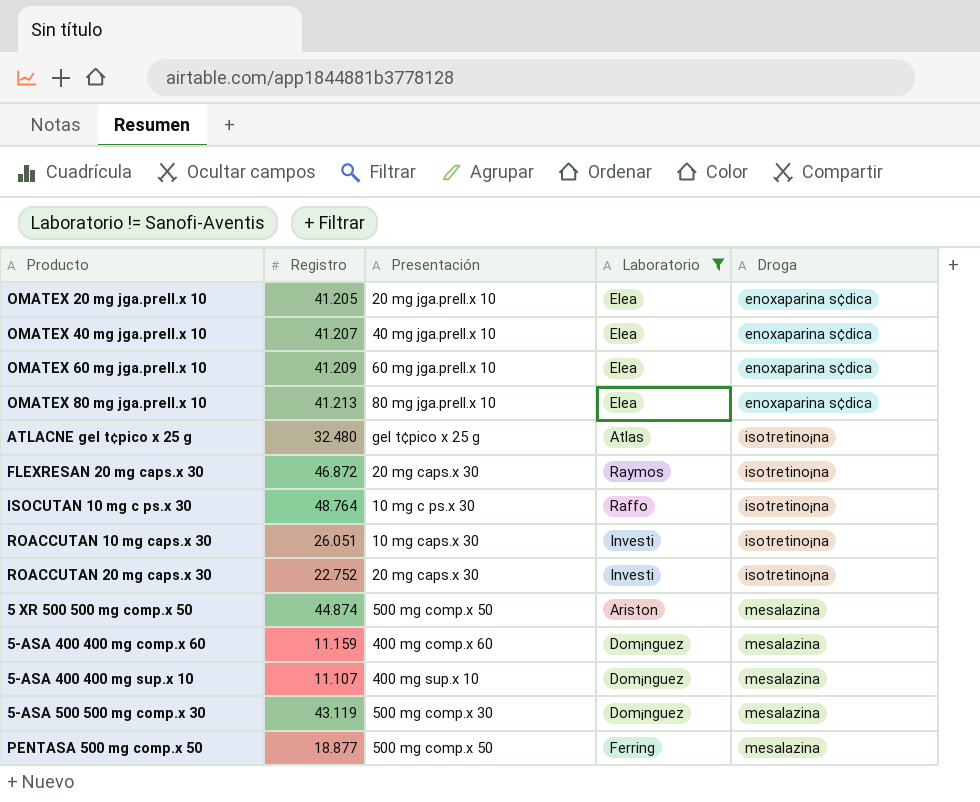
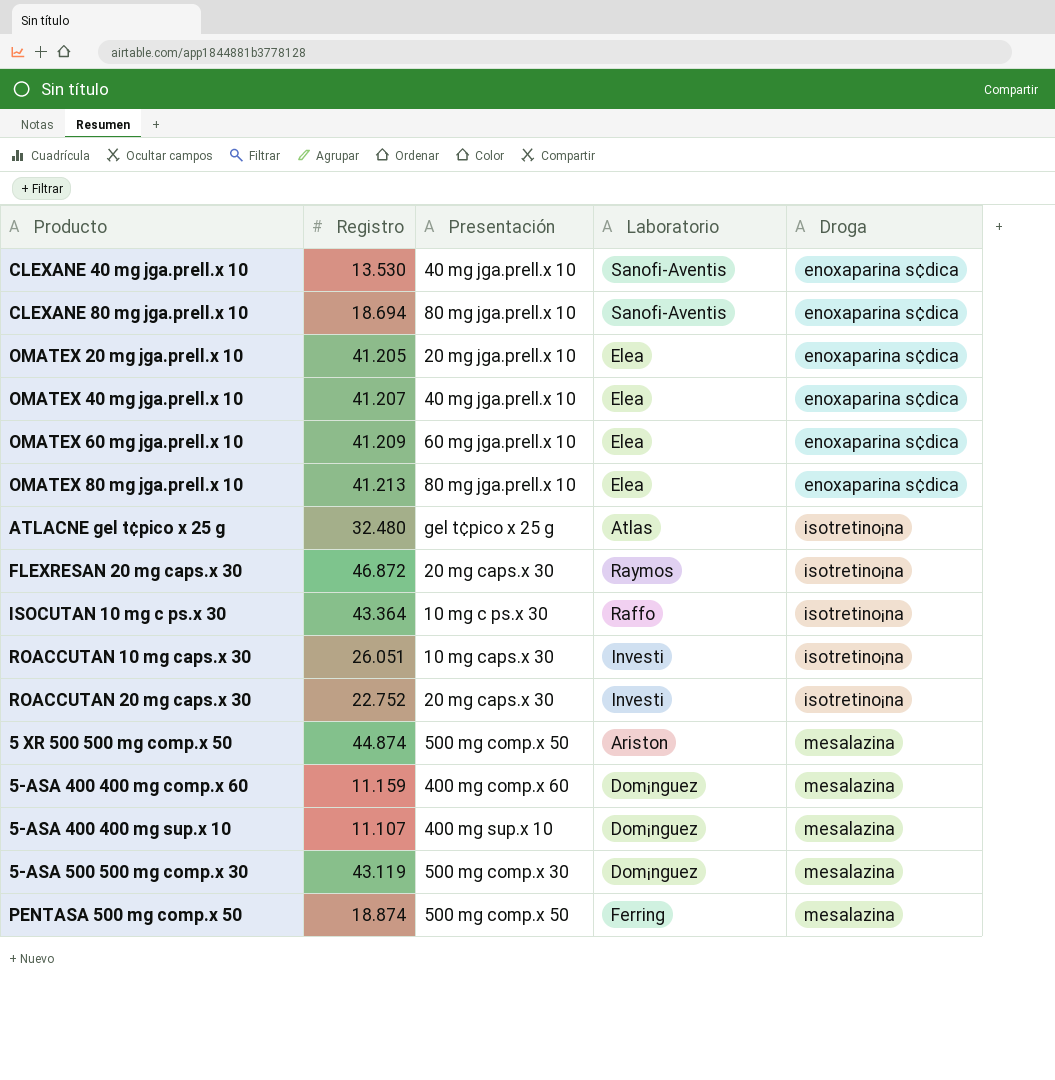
filter: Laboratorio != Sanofi-Aventis -> none
ISOCUTAN 10 mg c ps.x 30 | Registro: 48.764 -> 43.364
PENTASA 500 mg comp.x 50 | Registro: 18.877 -> 18.874

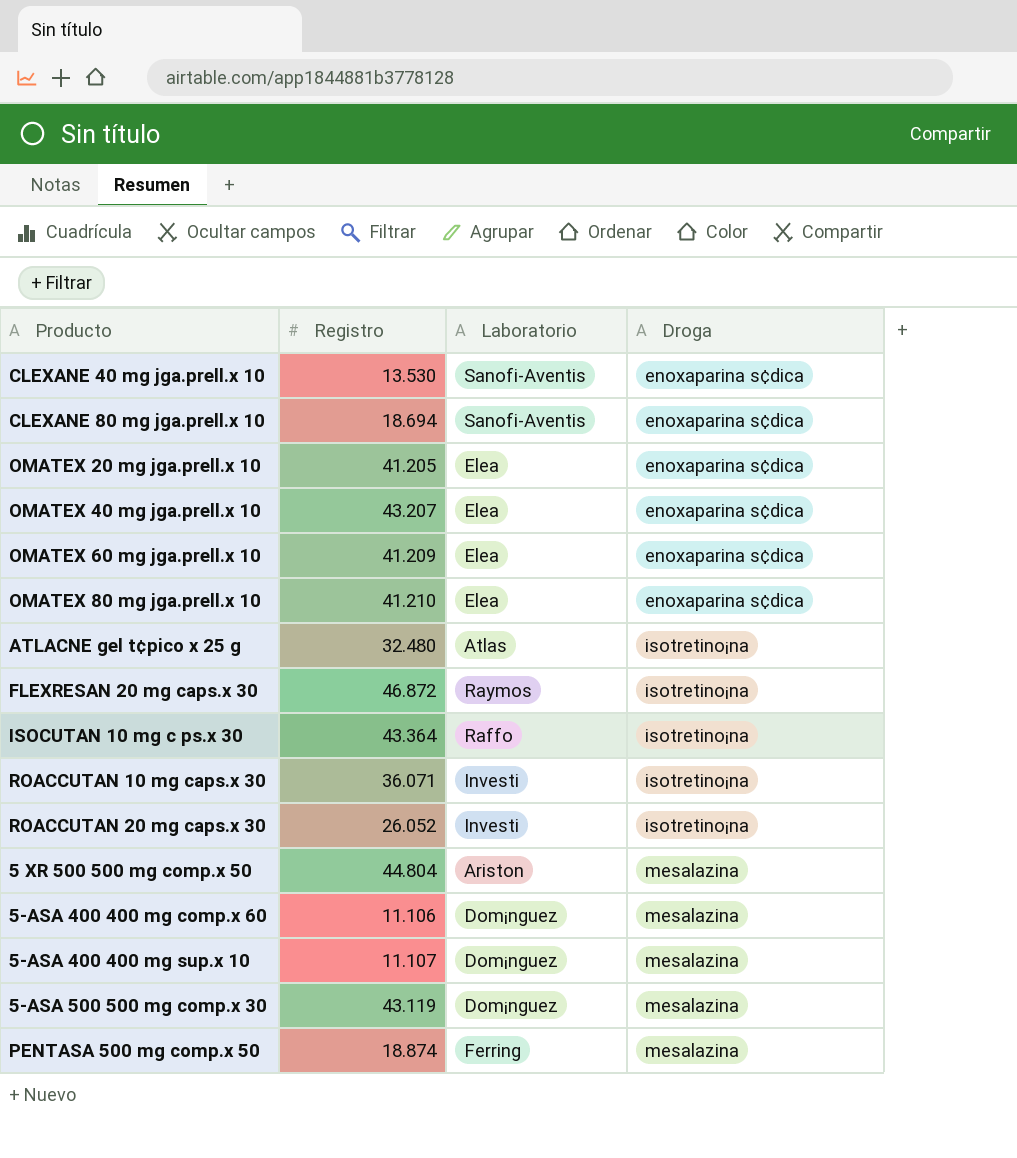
column Presentación | position: 3 -> none
OMATEX 40 mg jga.prell.x 10 | Registro: 41.207 -> 43.207
OMATEX 80 mg jga.prell.x 10 | Registro: 41.213 -> 41.210
ROACCUTAN 10 mg caps.x 30 | Registro: 26.051 -> 36.071
ROACCUTAN 20 mg caps.x 30 | Registro: 22.752 -> 26.052
5 XR 500 500 mg comp.x 50 | Registro: 44.874 -> 44.804
5-ASA 400 400 mg comp.x 60 | Registro: 11.159 -> 11.106

